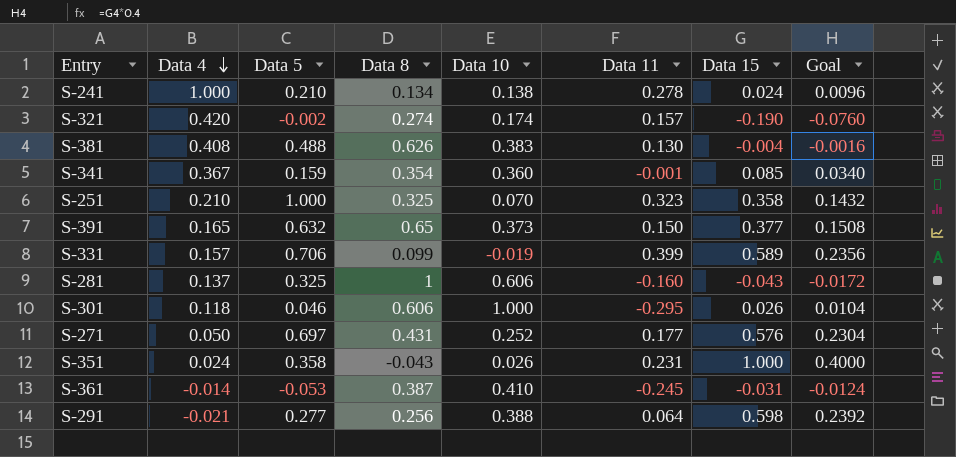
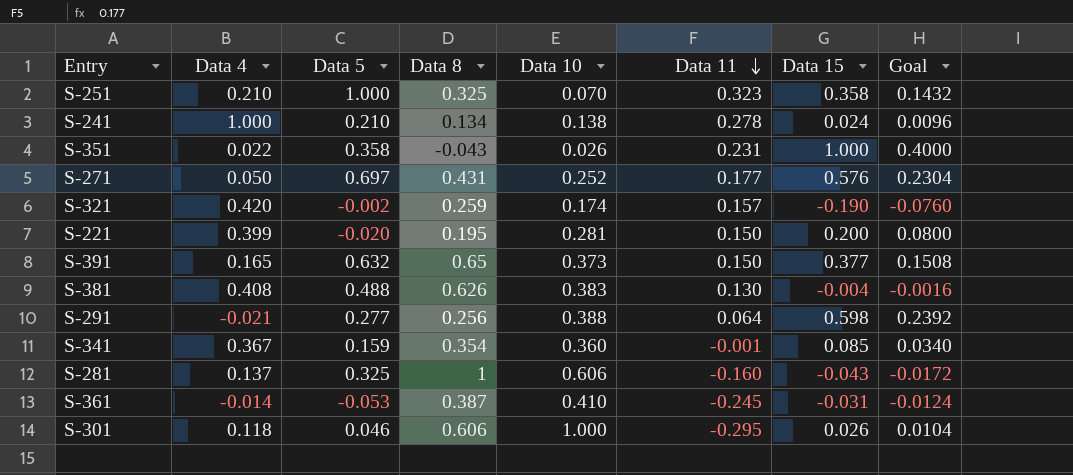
row order: Data 4 descending -> Data 11 descending
row S-331: 0.157 | 0.706 | 0.099 | -0.019 | 0.399 | 0.589 | 0.2356 -> none
S-351 | Data 4: 0.024 -> 0.022
S-321 | Data 8: 0.274 -> 0.259
row S-221: none -> 0.399 | -0.020 | 0.195 | 0.281 | 0.150 | 0.200 | 0.0800

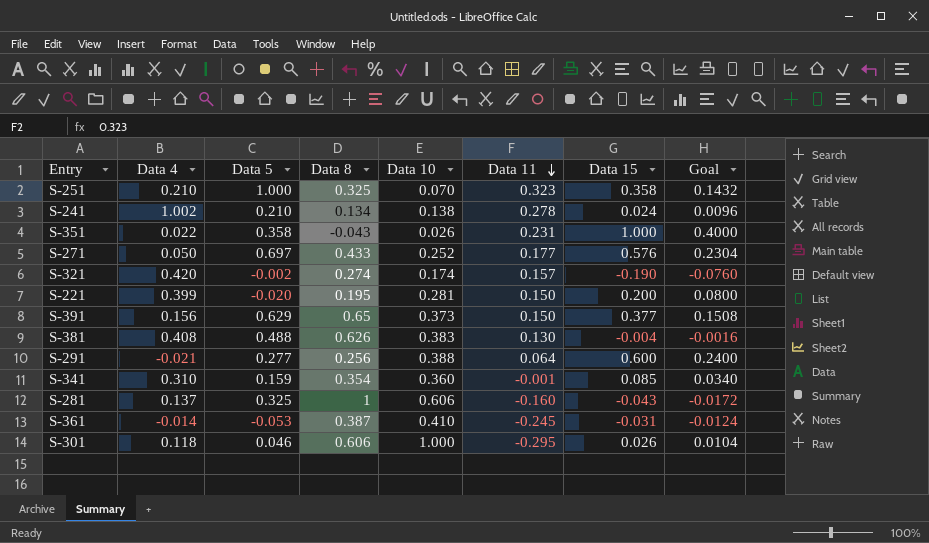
S-241 | Data 4: 1.000 -> 1.002
S-271 | Data 8: 0.431 -> 0.433
S-321 | Data 8: 0.259 -> 0.274
S-391 | Data 4: 0.165 -> 0.156
S-391 | Data 5: 0.632 -> 0.629
S-291 | Data 15: 0.598 -> 0.600
S-291 | Goal: 0.2392 -> 0.2400
S-341 | Data 4: 0.367 -> 0.310

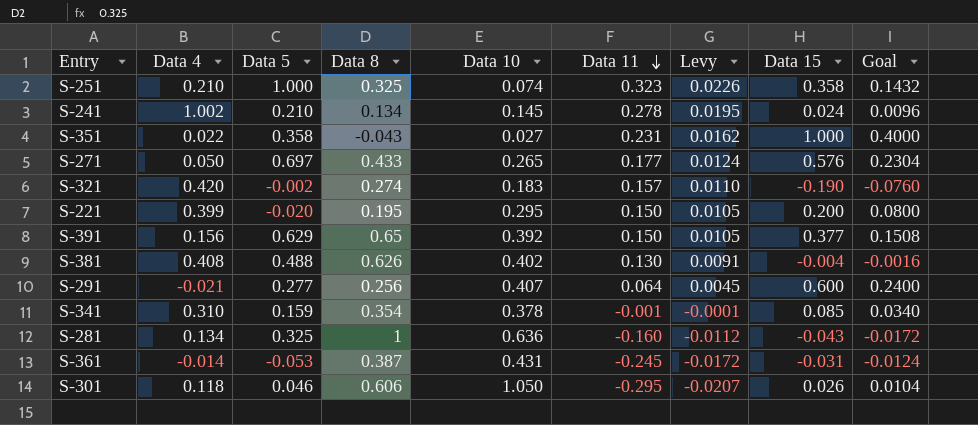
column Levy | formula: none -> [Data 11] * 0.07
S-251 | Data 10: 0.070 -> 0.074
S-241 | Data 10: 0.138 -> 0.145
S-351 | Data 10: 0.026 -> 0.027
S-271 | Data 10: 0.252 -> 0.265
S-321 | Data 10: 0.174 -> 0.183
S-221 | Data 10: 0.281 -> 0.295
S-391 | Data 10: 0.373 -> 0.392
S-381 | Data 10: 0.383 -> 0.402
S-291 | Data 10: 0.388 -> 0.407
S-341 | Data 10: 0.360 -> 0.378
S-281 | Data 4: 0.137 -> 0.134
S-281 | Data 10: 0.606 -> 0.636
S-361 | Data 10: 0.410 -> 0.431
S-301 | Data 10: 1.000 -> 1.050

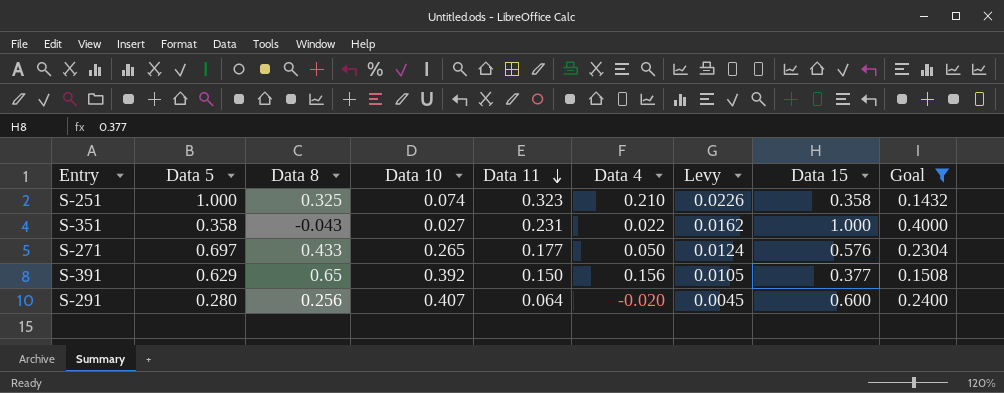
filter: none -> Goal >= 0.1432
column Data 4 | position: 2 -> 6
S-291 | Data 5: 0.277 -> 0.280
S-291 | Data 4: -0.021 -> -0.020

